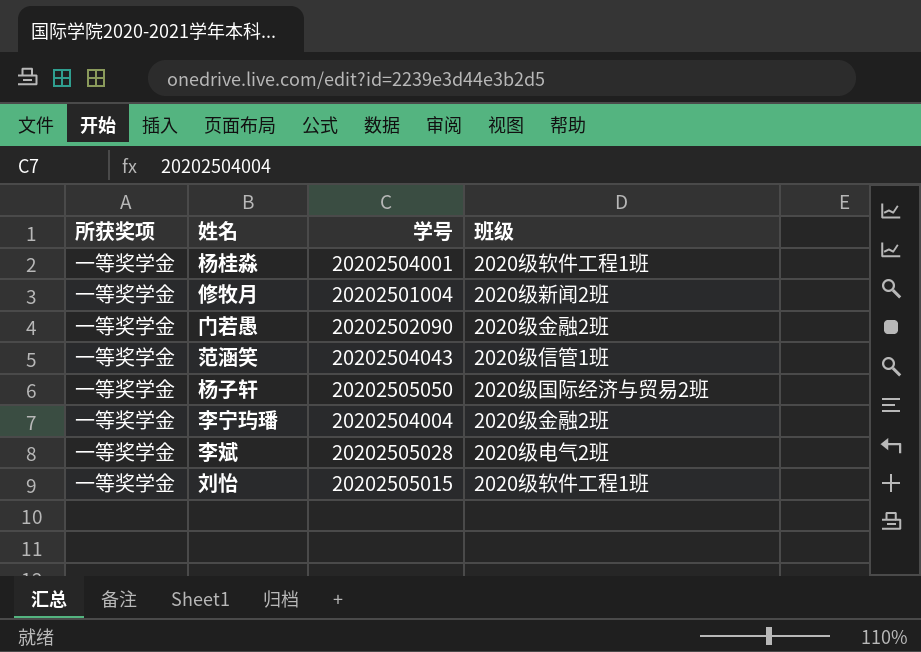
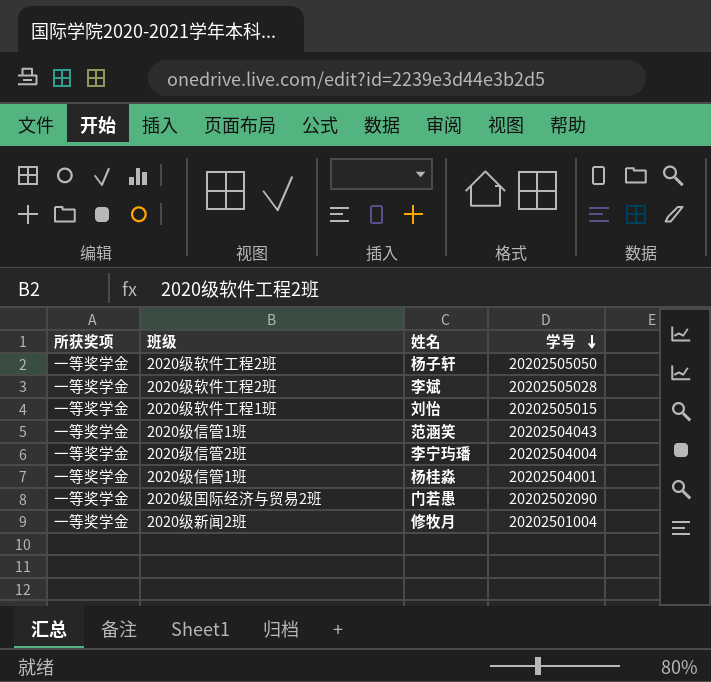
row order: none -> 学号 descending
column 班级 | position: 4 -> 2
杨子轩 | 班级: 2020级国际经济与贸易2班 -> 2020级软件工程2班
李斌 | 班级: 2020级电气2班 -> 2020级软件工程2班
李宁玙璠 | 班级: 2020级金融2班 -> 2020级信管2班
杨桂淼 | 班级: 2020级软件工程1班 -> 2020级信管1班
门若愚 | 班级: 2020级金融2班 -> 2020级国际经济与贸易2班

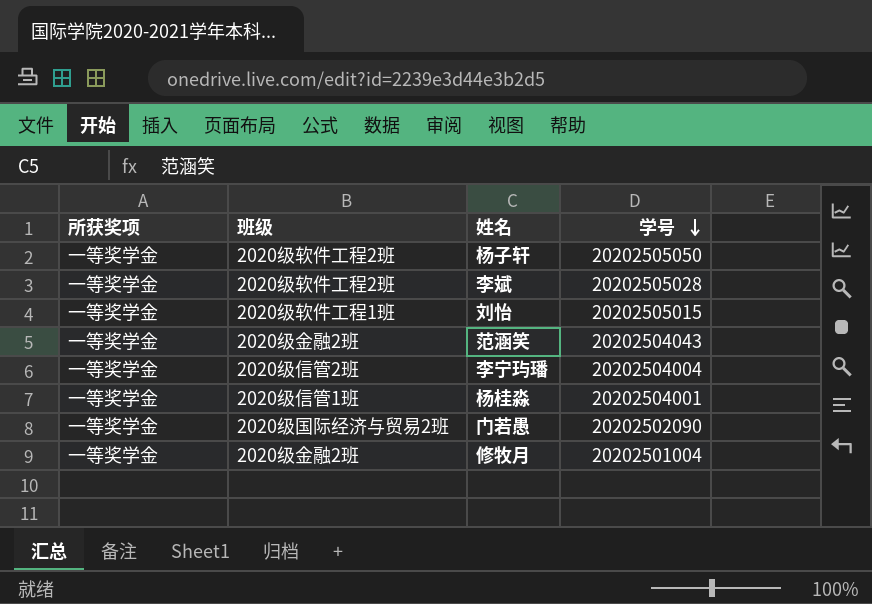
范涵笑 | 班级: 2020级信管1班 -> 2020级金融2班
修牧月 | 班级: 2020级新闻2班 -> 2020级金融2班

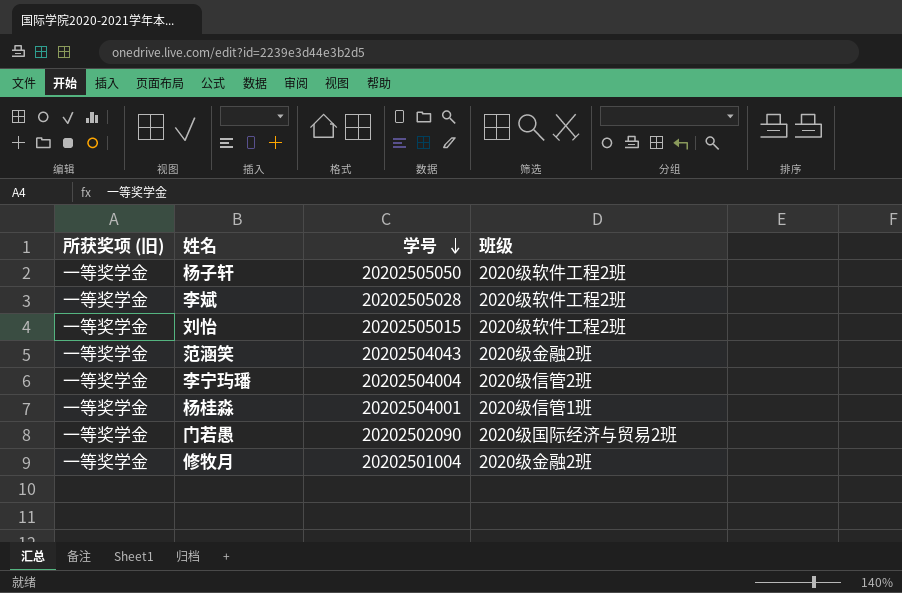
column name: 所获奖项 -> 所获奖项 (旧)
column 班级 | position: 2 -> 4
刘怡 | 班级: 2020级软件工程1班 -> 2020级软件工程2班

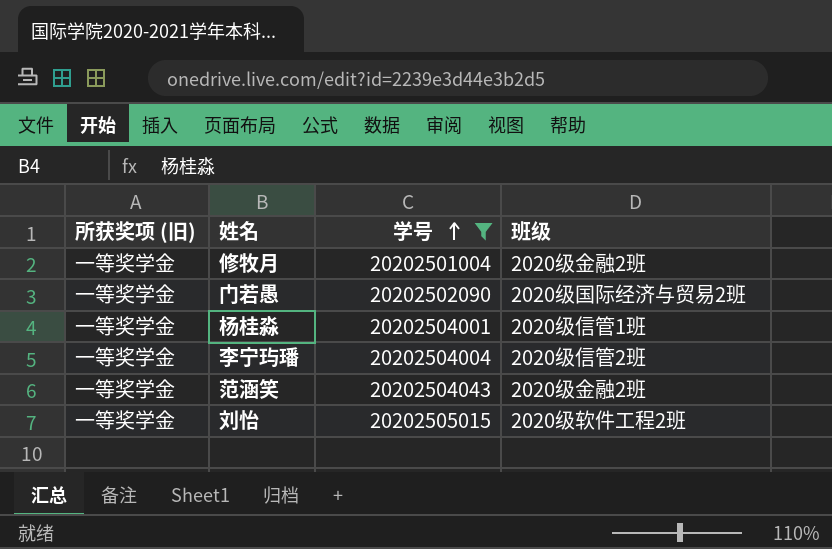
filter: none -> 学号 <= 20202505015
row order: 学号 descending -> 学号 ascending

